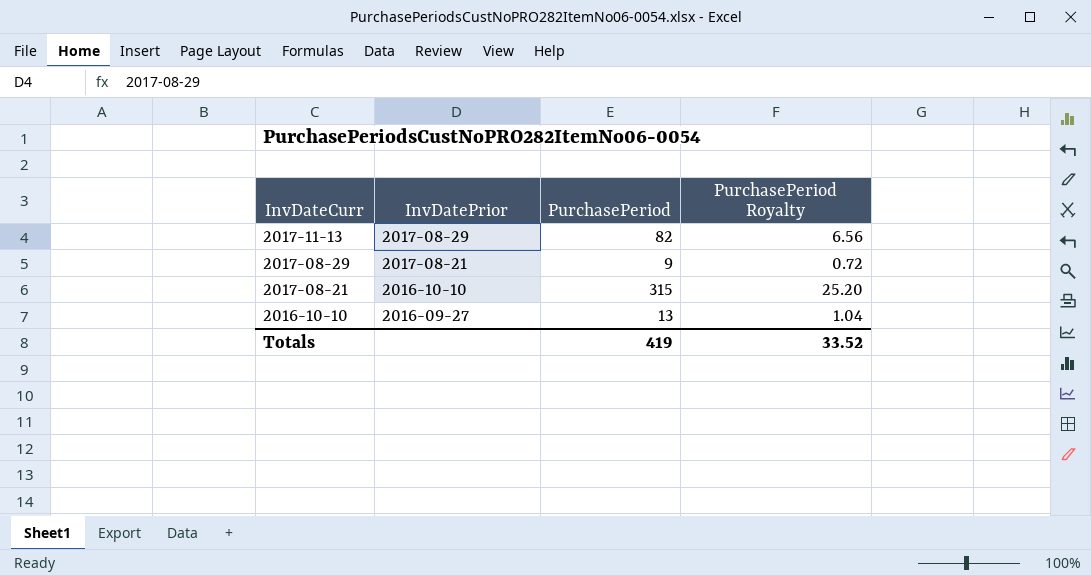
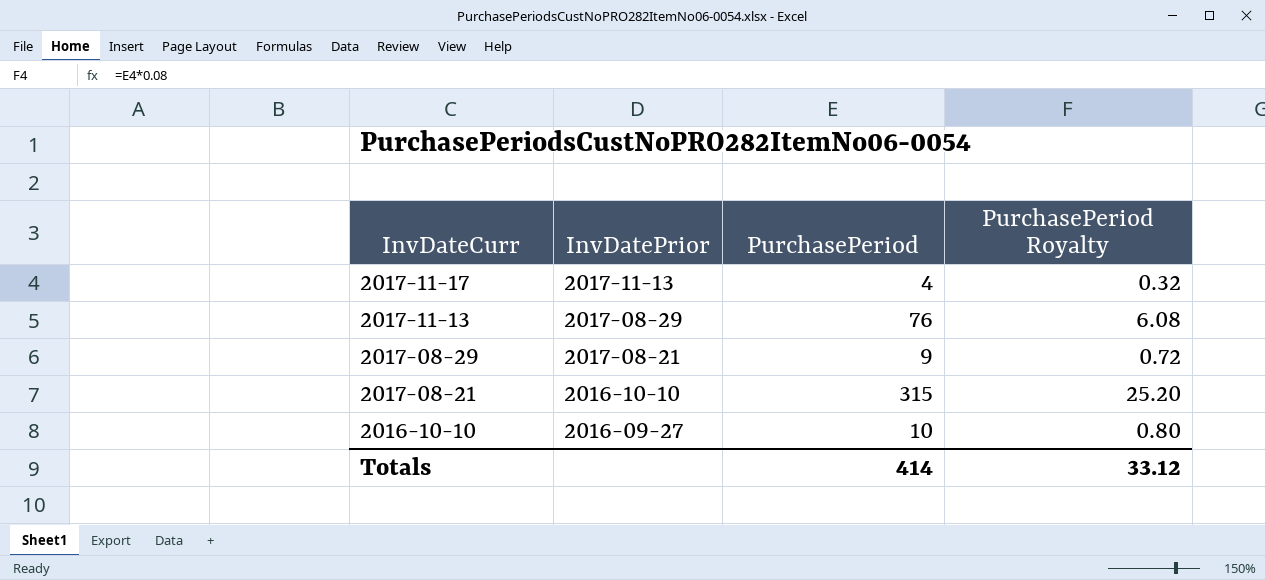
row 2017-11-17: none -> 2017-11-13 | 4 | 0.32
2017-11-13 | PurchasePeriod: 82 -> 76
2017-11-13 | PurchasePeriod Royalty: 6.56 -> 6.08
2016-10-10 | PurchasePeriod: 13 -> 10
2016-10-10 | PurchasePeriod Royalty: 1.04 -> 0.80
Totals | PurchasePeriod: 419 -> 414
Totals | PurchasePeriod Royalty: 33.52 -> 33.12

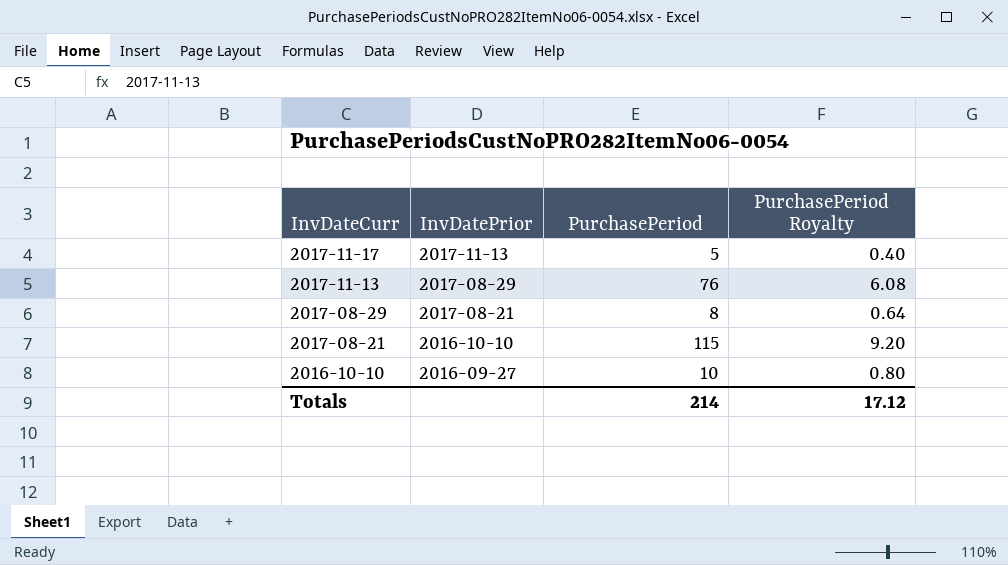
2017-11-17 | PurchasePeriod: 4 -> 5
2017-11-17 | PurchasePeriod Royalty: 0.32 -> 0.40
2017-08-29 | PurchasePeriod: 9 -> 8
2017-08-29 | PurchasePeriod Royalty: 0.72 -> 0.64
2017-08-21 | PurchasePeriod: 315 -> 115
2017-08-21 | PurchasePeriod Royalty: 25.20 -> 9.20
Totals | PurchasePeriod: 414 -> 214
Totals | PurchasePeriod Royalty: 33.12 -> 17.12

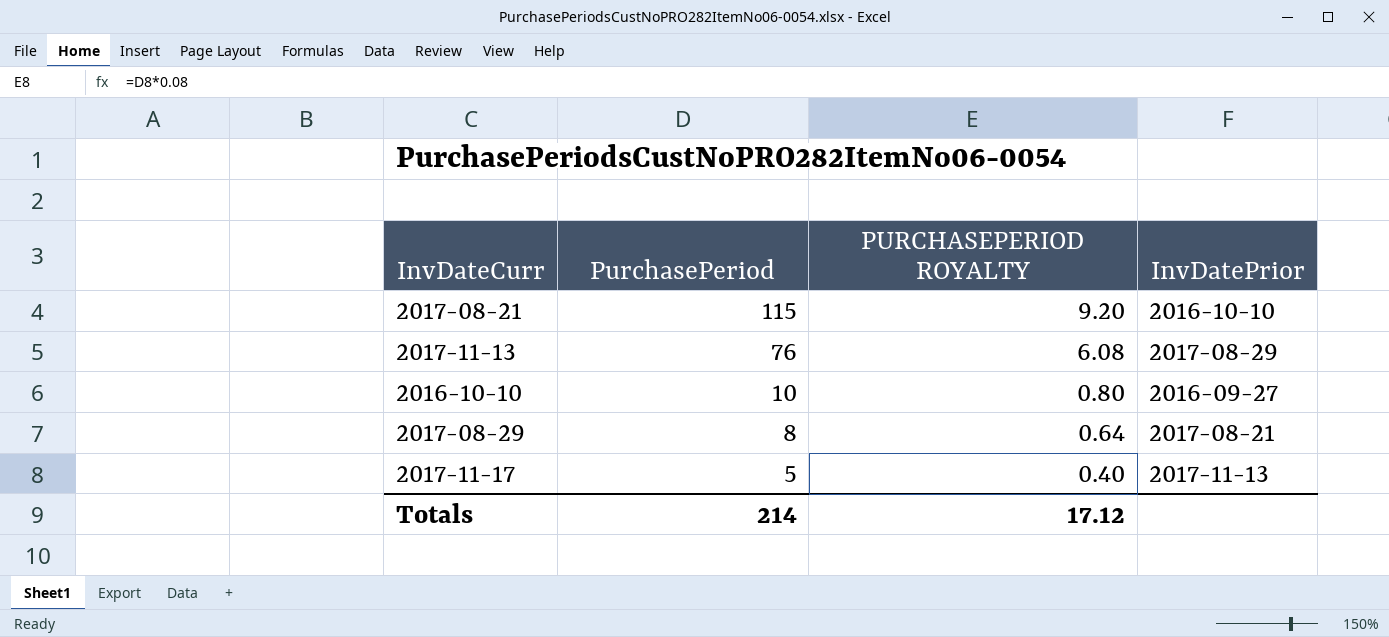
row order: InvDateCurr descending -> PurchasePeriod descending
column name: PurchasePeriod Royalty -> PURCHASEPERIOD ROYALTY
column InvDatePrior | position: 2 -> 4

